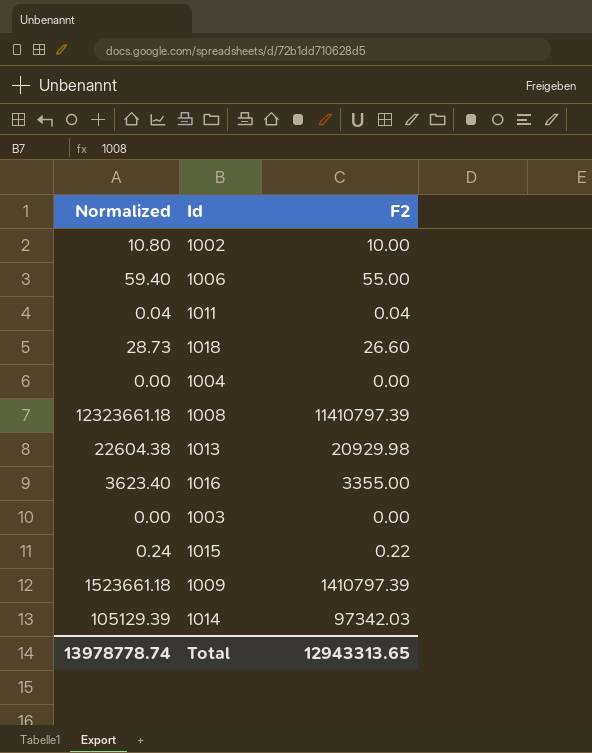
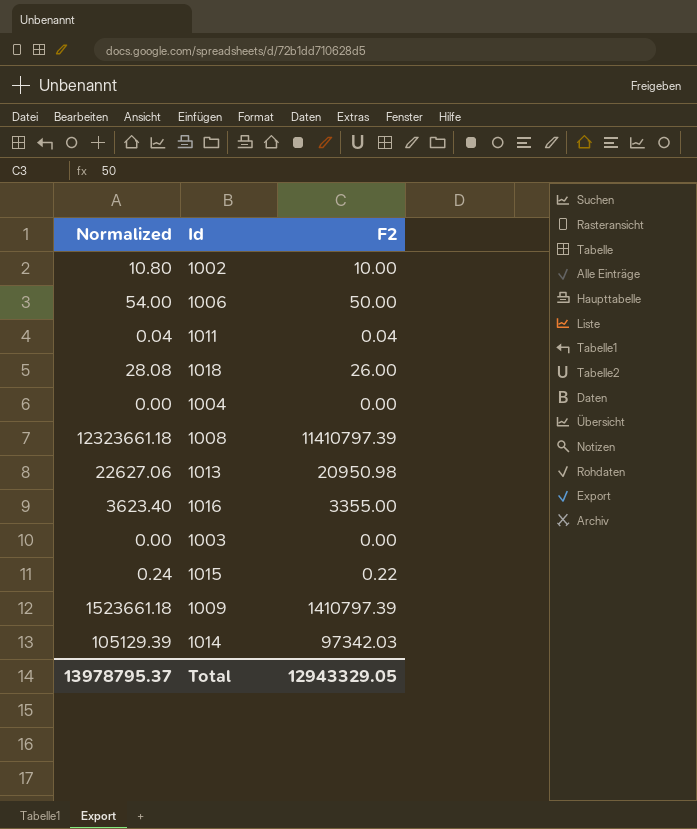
1006 | Normalized: 59.40 -> 54.00
1006 | F2: 55.00 -> 50.00
1018 | Normalized: 28.73 -> 28.08
1018 | F2: 26.60 -> 26.00
1013 | Normalized: 22604.38 -> 22627.06
1013 | F2: 20929.98 -> 20950.98
Total | Normalized: 13978778.74 -> 13978795.37
Total | F2: 12943313.65 -> 12943329.05

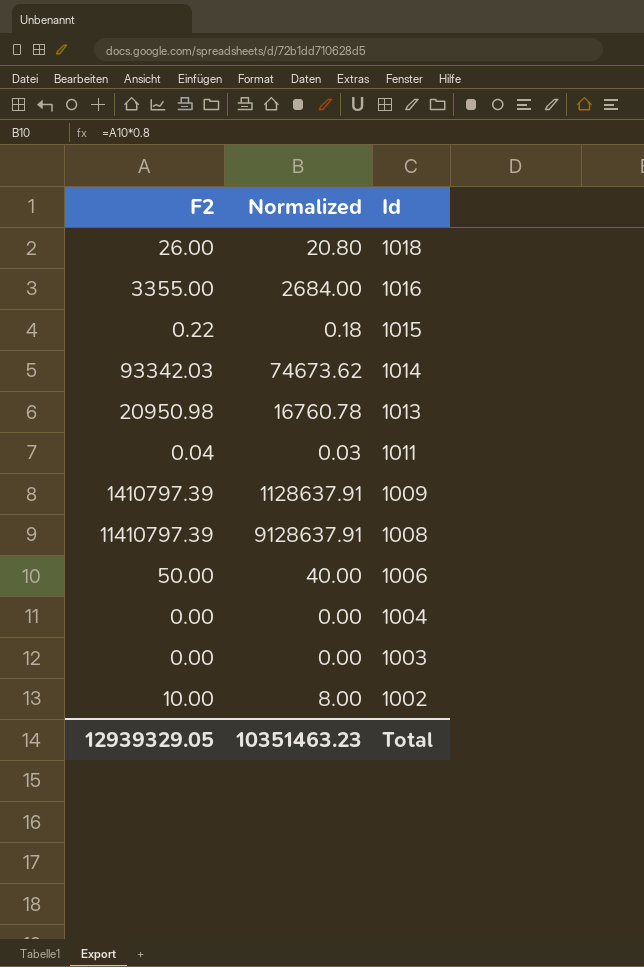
row order: none -> Id descending
column F2 | position: 3 -> 1
column Normalized | formula: [F2] * 1.08 -> [F2] * 0.8
1014 | F2: 97342.03 -> 93342.03
Total | F2: 12943329.05 -> 12939329.05
Total | Normalized: 13978795.37 -> 10351463.23

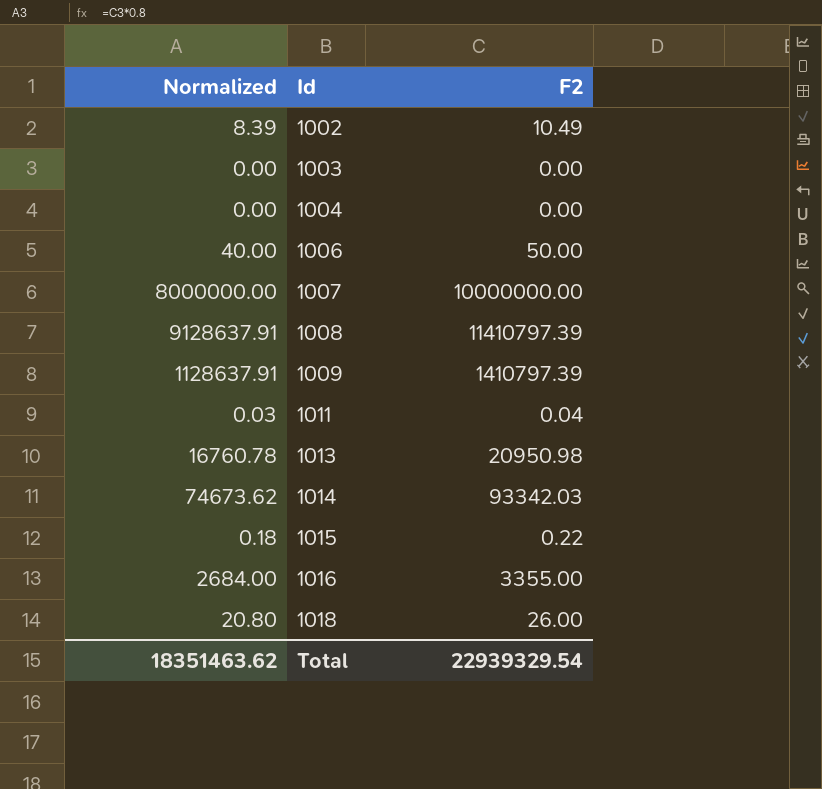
row order: Id descending -> Id ascending
column F2 | position: 1 -> 3
1002 | Normalized: 8.00 -> 8.39
1002 | F2: 10.00 -> 10.49
row 1007: none -> 8000000.00 | 10000000.00
Total | Normalized: 10351463.23 -> 18351463.62
Total | F2: 12939329.05 -> 22939329.54

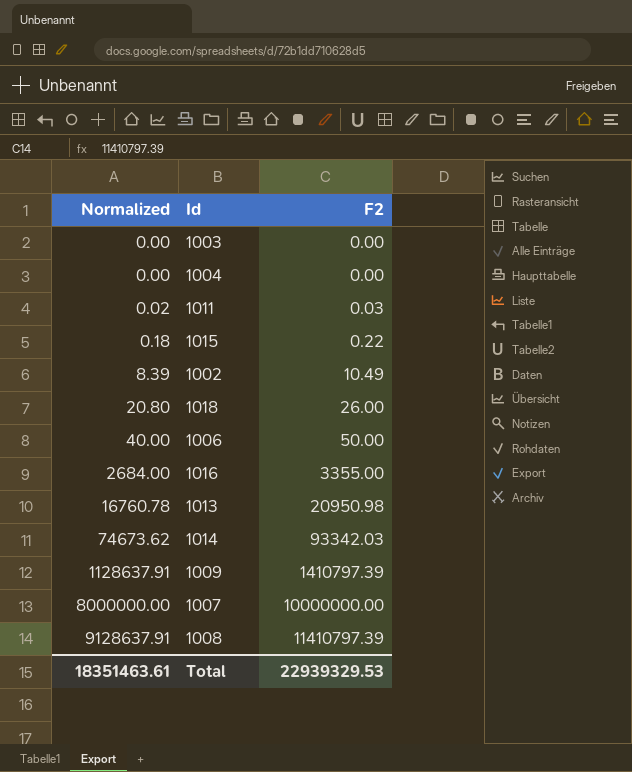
row order: Id ascending -> Normalized ascending
1011 | Normalized: 0.03 -> 0.02
1011 | F2: 0.04 -> 0.03
Total | Normalized: 18351463.62 -> 18351463.61
Total | F2: 22939329.54 -> 22939329.53

